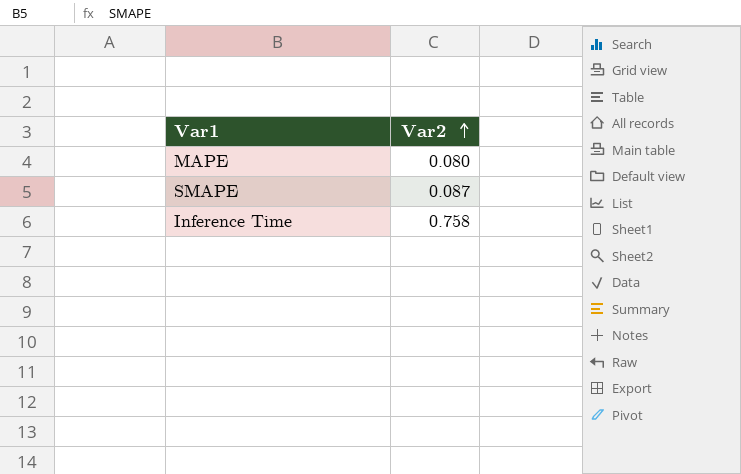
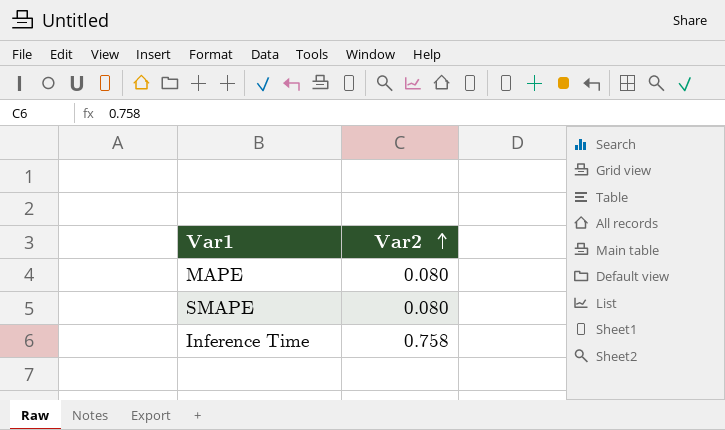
SMAPE | Var2: 0.087 -> 0.080

